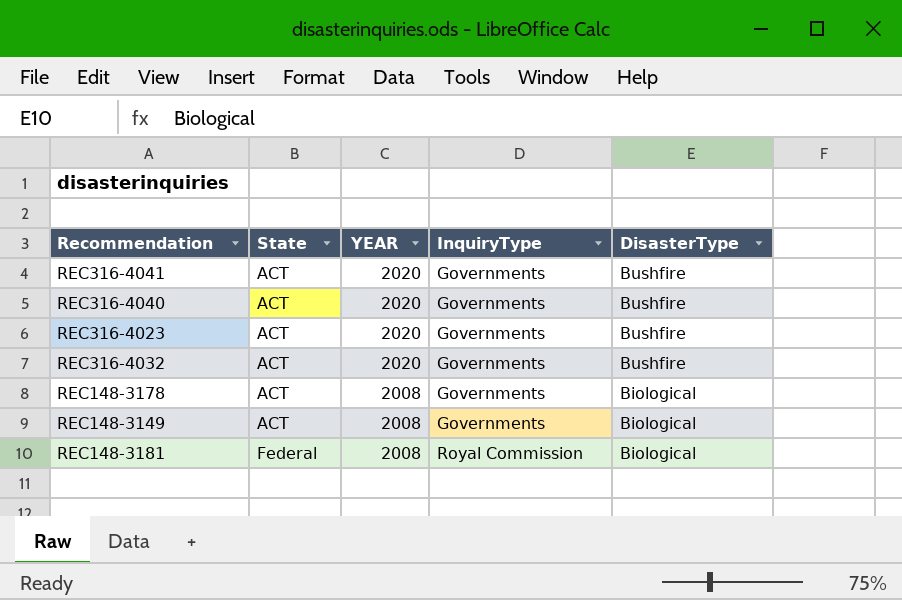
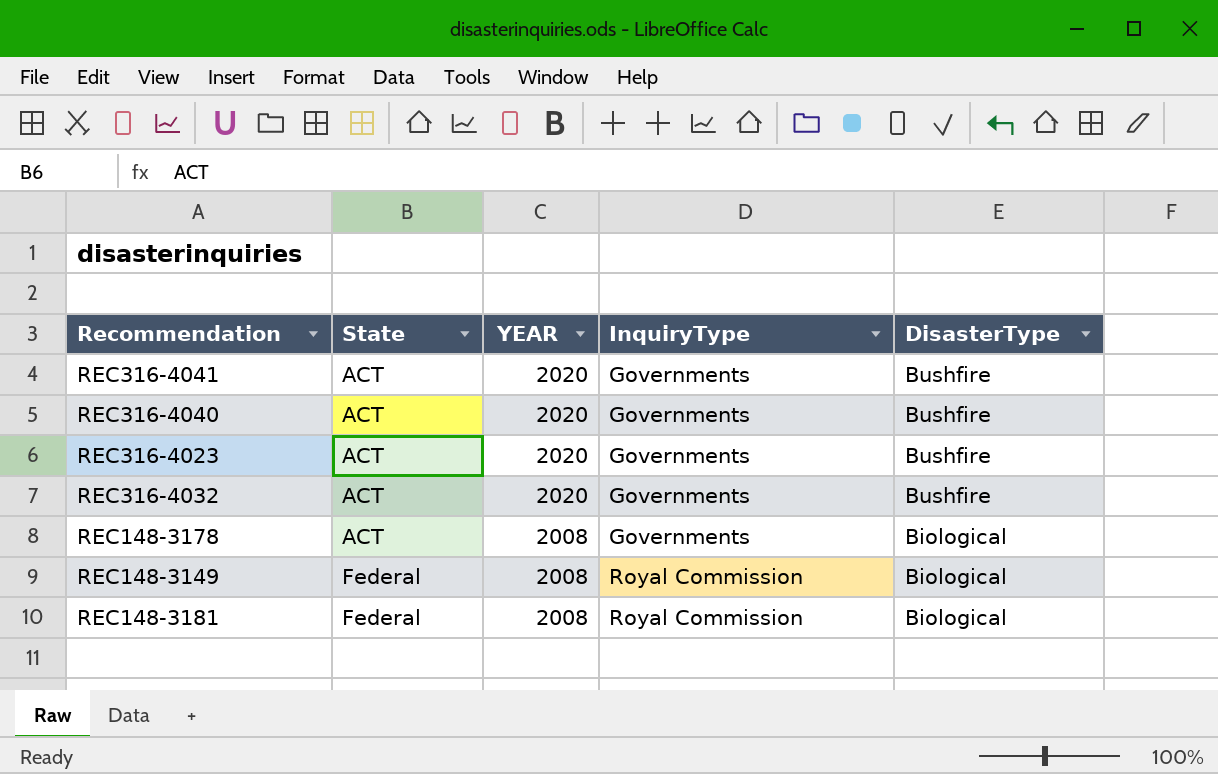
REC148-3149 | State: ACT -> Federal
REC148-3149 | InquiryType: Governments -> Royal Commission

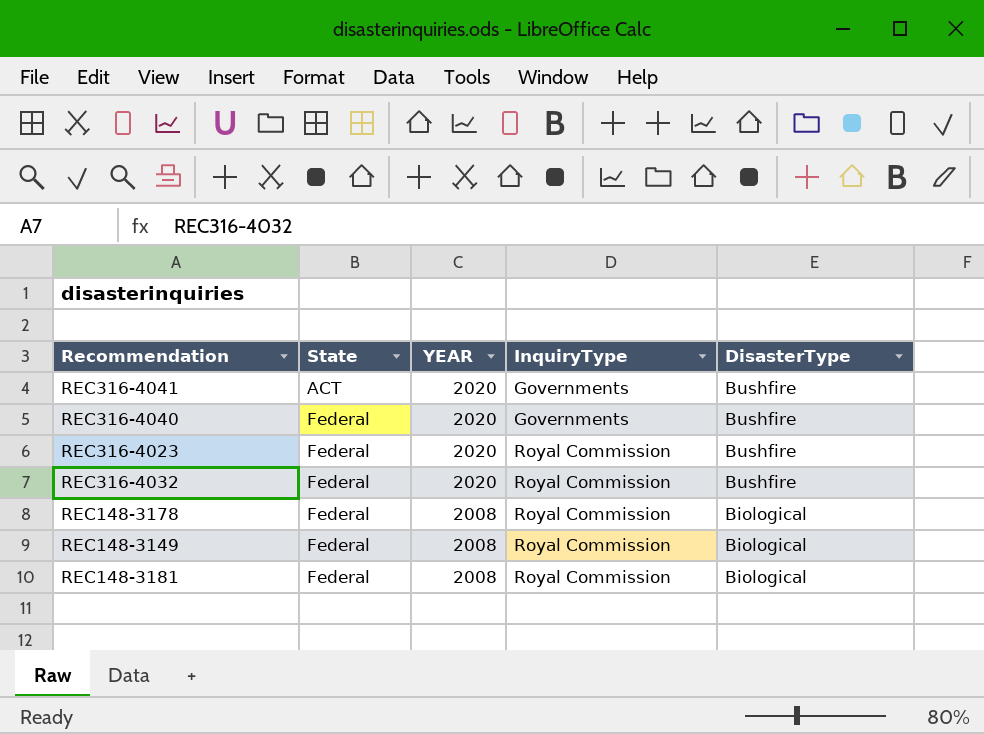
REC316-4040 | State: ACT -> Federal
REC316-4023 | State: ACT -> Federal
REC316-4023 | InquiryType: Governments -> Royal Commission
REC316-4032 | State: ACT -> Federal
REC316-4032 | InquiryType: Governments -> Royal Commission
REC148-3178 | State: ACT -> Federal
REC148-3178 | InquiryType: Governments -> Royal Commission

